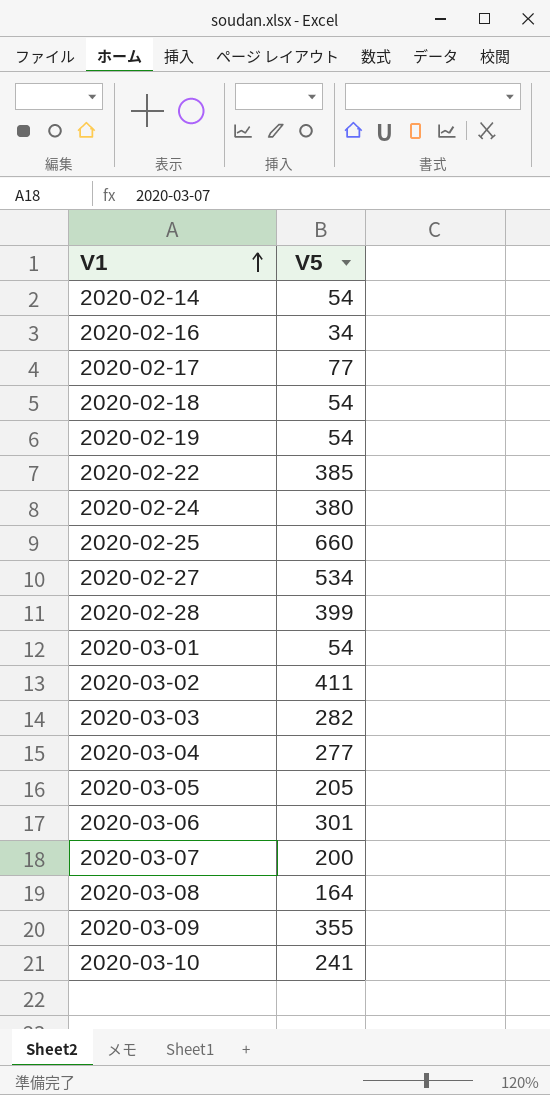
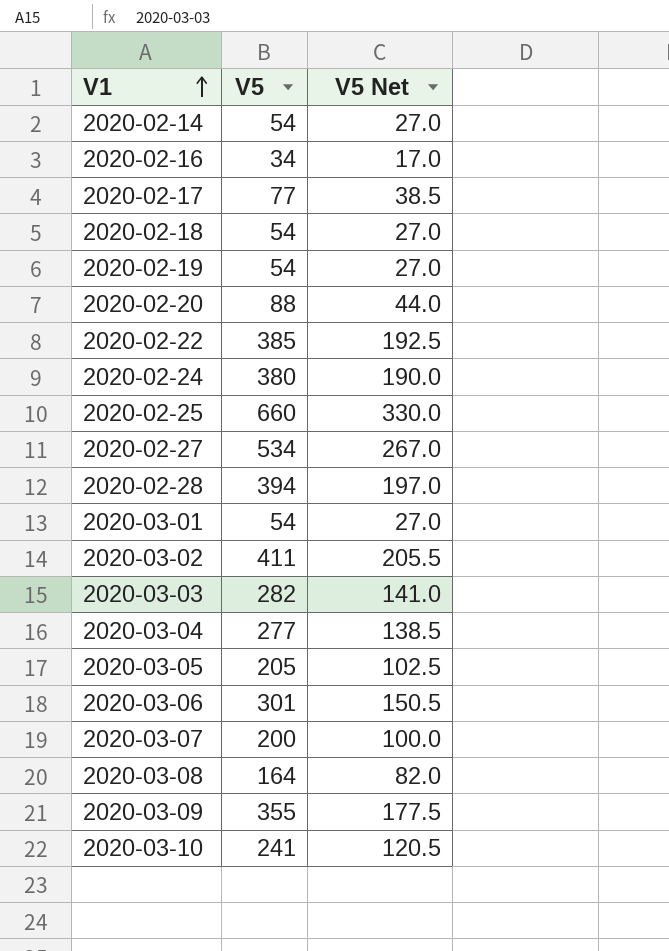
column V5 Net | formula: none -> [V5] * 0.5
row 2020-02-20: none -> 88 | 44.0
2020-02-28 | V5: 399 -> 394

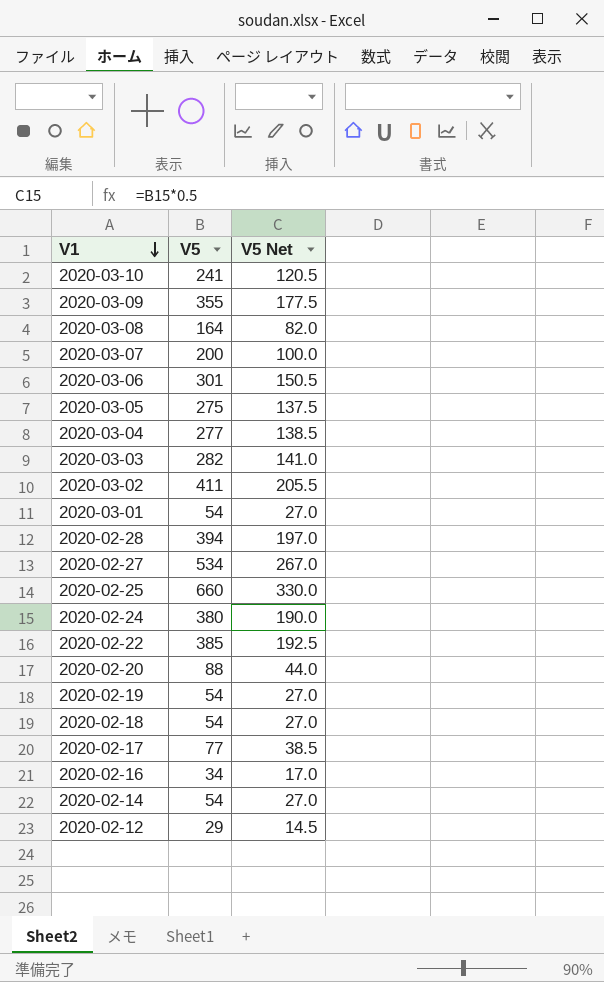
row order: V1 ascending -> V1 descending
2020-03-05 | V5: 205 -> 275
2020-03-05 | V5 Net: 102.5 -> 137.5
row 2020-02-12: none -> 29 | 14.5

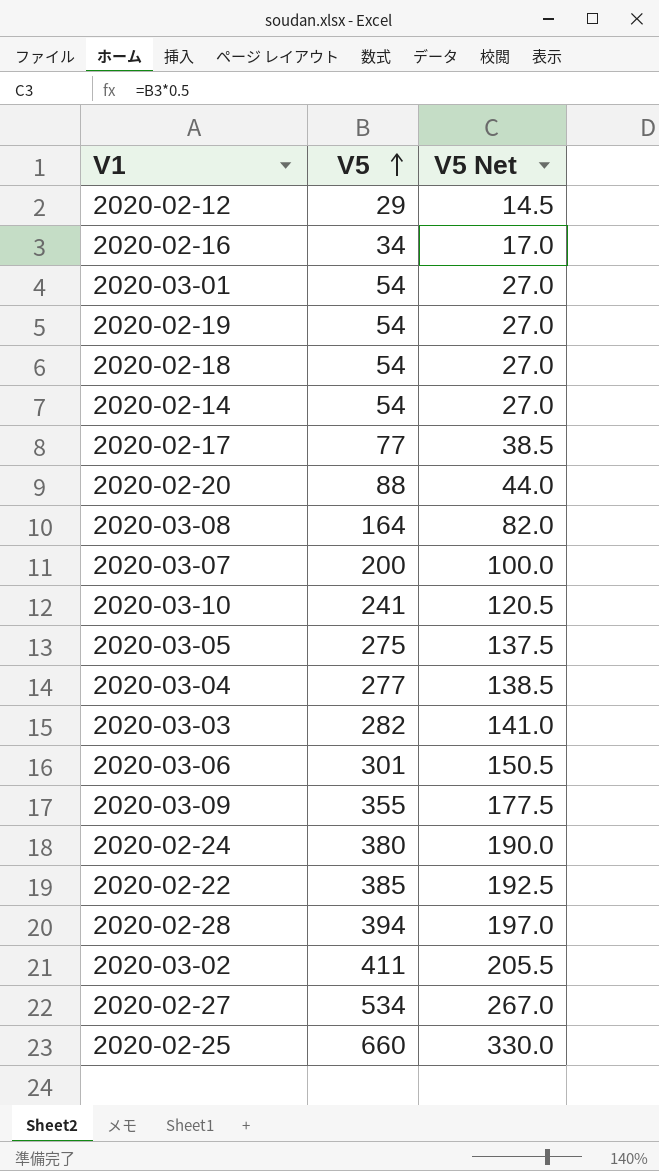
row order: V1 descending -> V5 ascending

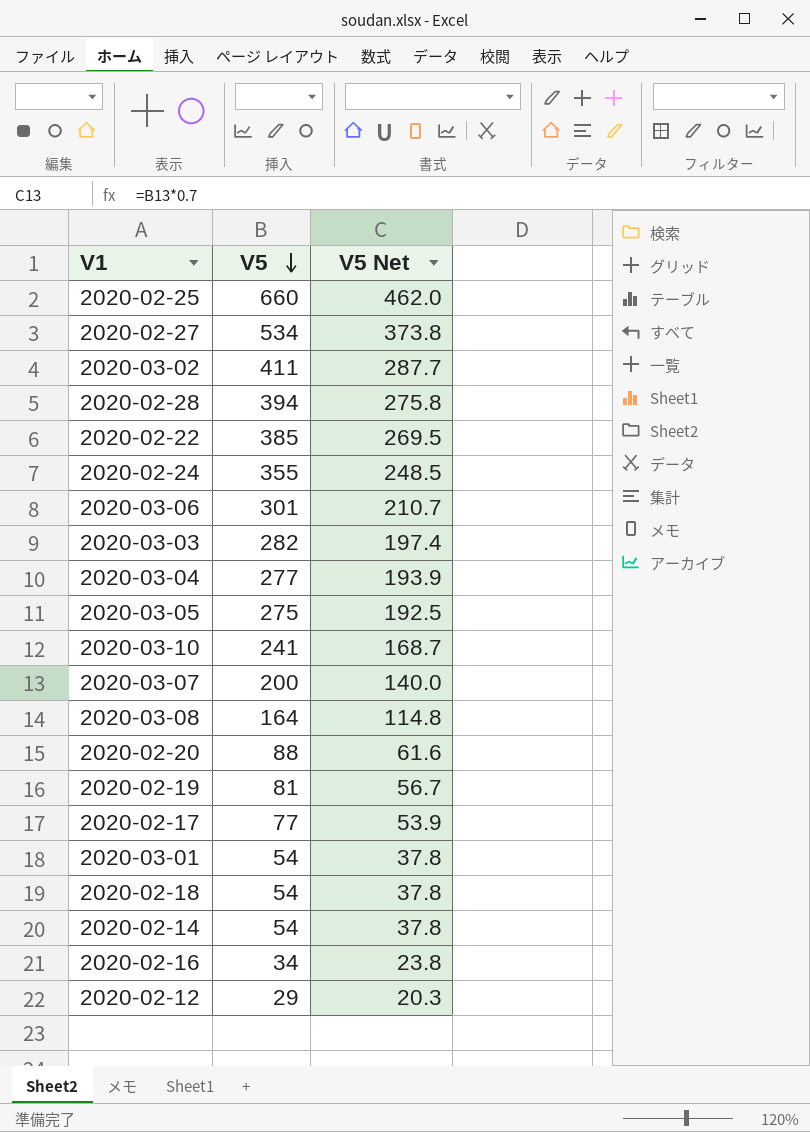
row order: V5 ascending -> V5 descending
column V5 Net | formula: [V5] * 0.5 -> [V5] * 0.7
row 2020-03-09: 355 | 177.5 -> none
2020-02-24 | V5: 380 -> 355
2020-02-19 | V5: 54 -> 81

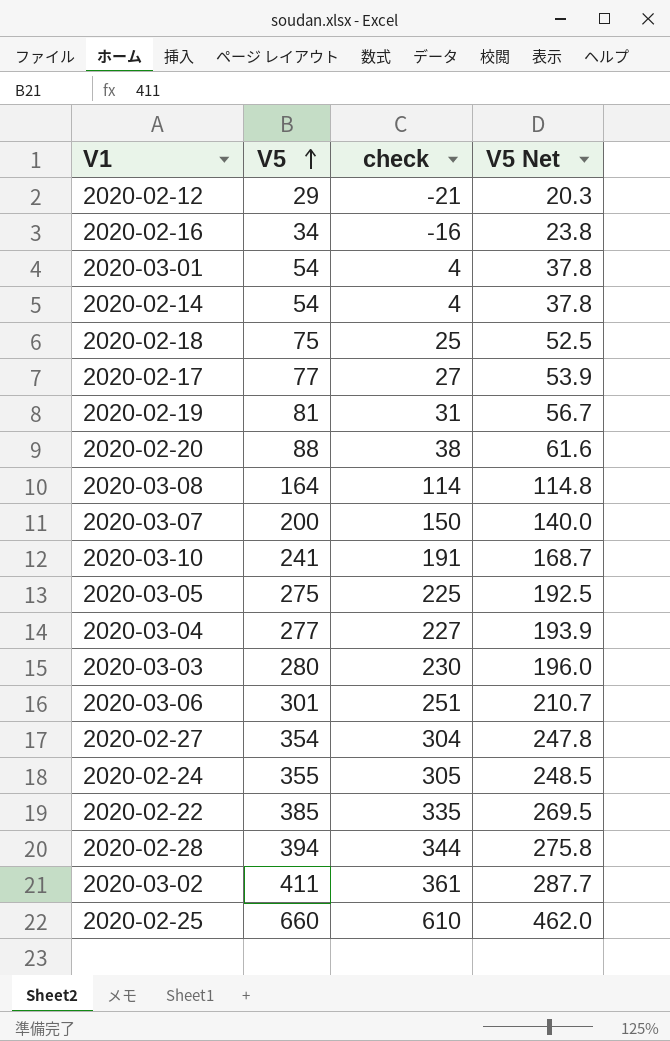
row order: V5 descending -> V5 ascending
column check | formula: none -> [V5] - 50
2020-02-18 | V5: 54 -> 75
2020-02-18 | V5 Net: 37.8 -> 52.5
2020-03-03 | V5: 282 -> 280
2020-03-03 | V5 Net: 197.4 -> 196.0
2020-02-27 | V5: 534 -> 354
2020-02-27 | V5 Net: 373.8 -> 247.8

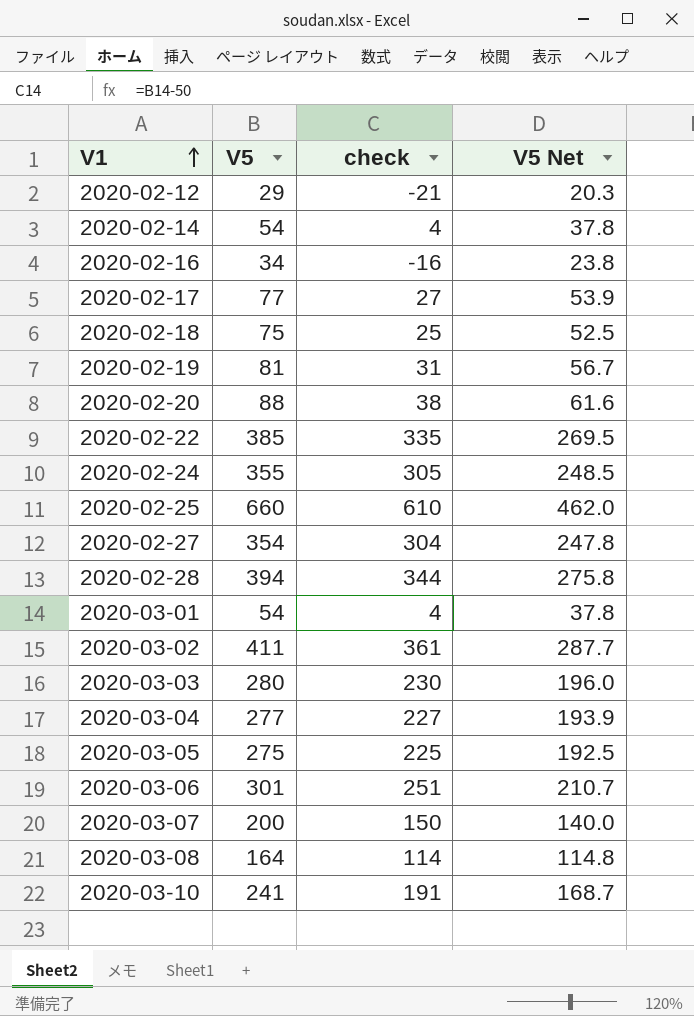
row order: V5 ascending -> V1 ascending

